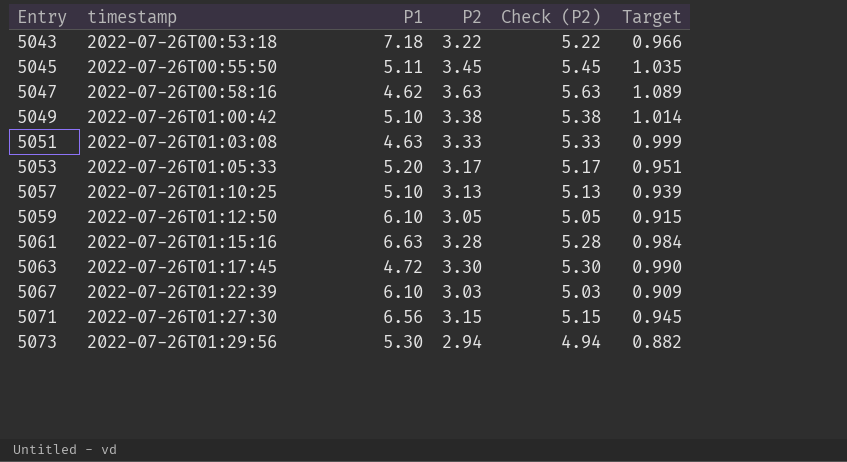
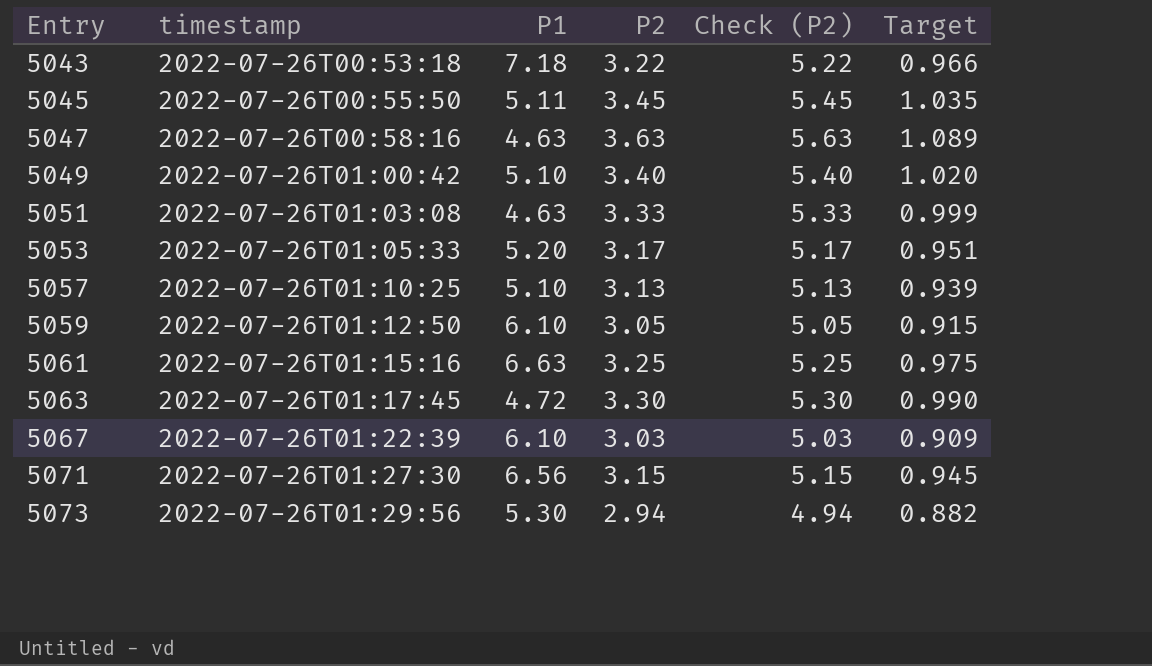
5047 | P1: 4.62 -> 4.63
5049 | P2: 3.38 -> 3.40
5049 | Check (P2): 5.38 -> 5.40
5049 | Target: 1.014 -> 1.020
5061 | P2: 3.28 -> 3.25
5061 | Check (P2): 5.28 -> 5.25
5061 | Target: 0.984 -> 0.975

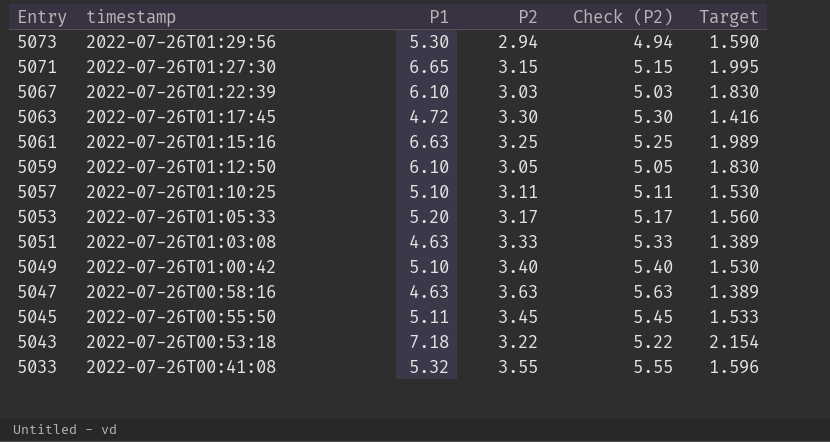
row order: Entry ascending -> Entry descending
column Target | formula: [P2] * 0.3 -> [P1] * 0.3
5071 | P1: 6.56 -> 6.65
5057 | P2: 3.13 -> 3.11
5057 | Check (P2): 5.13 -> 5.11
row 5033: none -> 2022-07-26T00:41:08 | 5.32 | 3.55 | 5.55 | 1.596

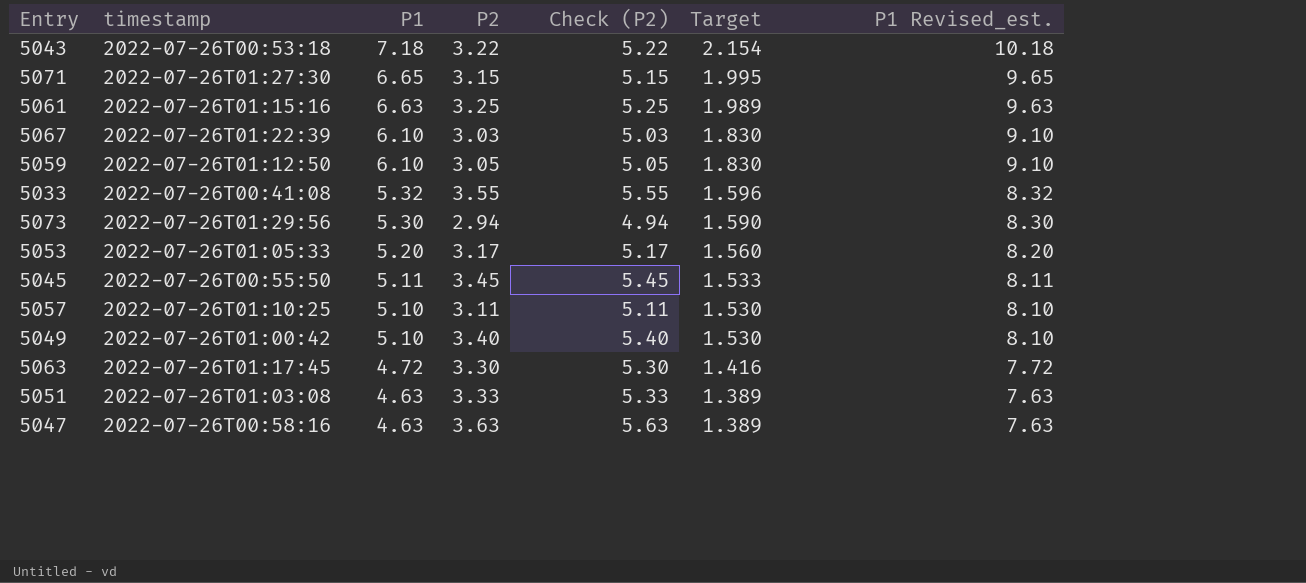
row order: Entry descending -> P1 descending
column P1 Revised_est. | formula: none -> [P1] + 3

